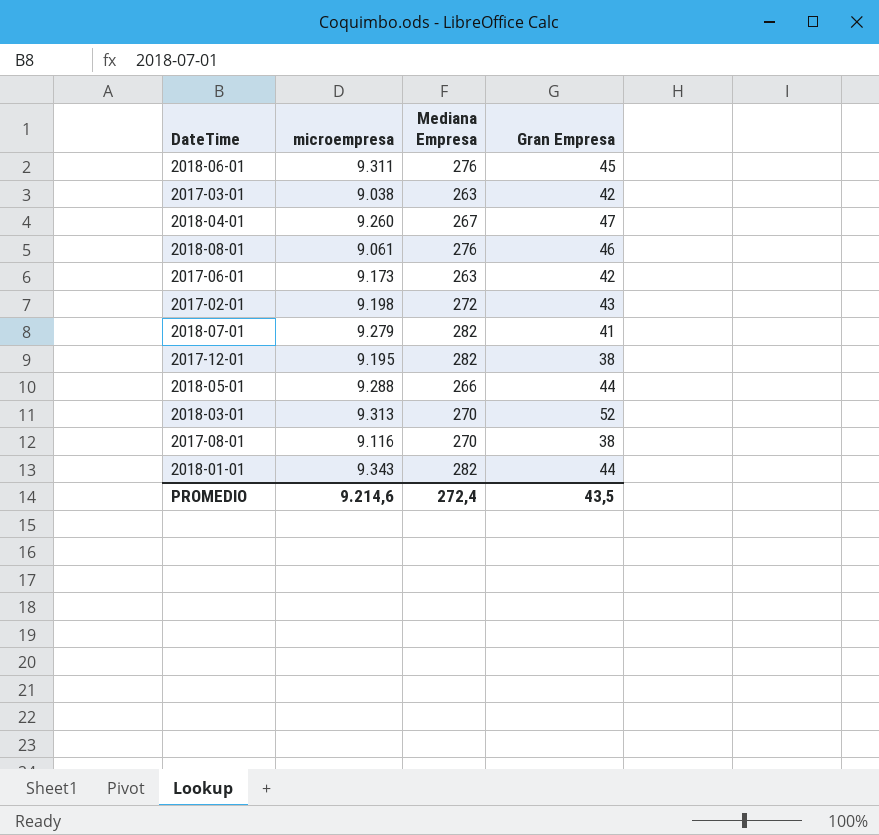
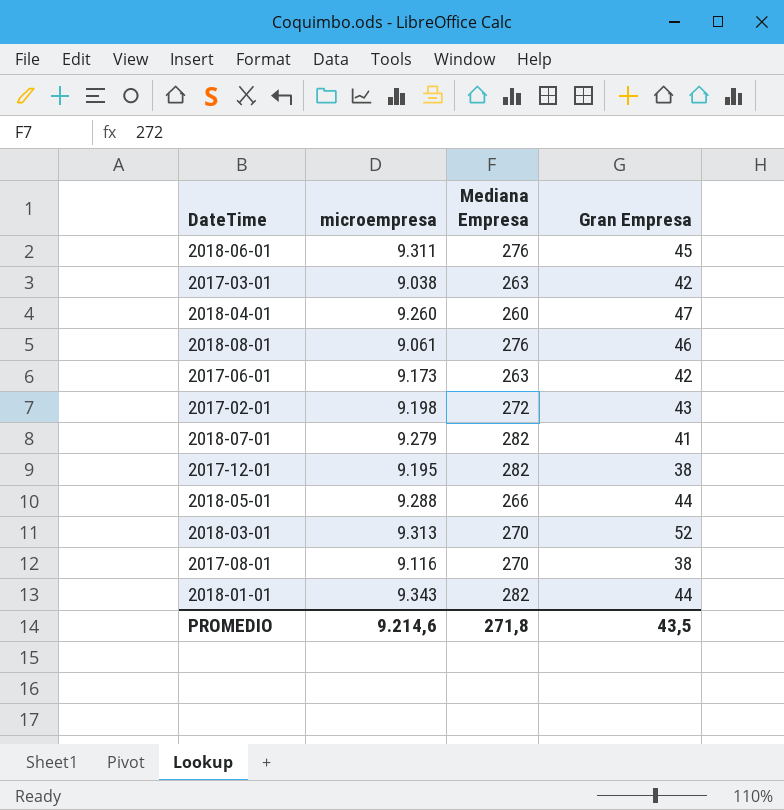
2018-04-01 | Mediana Empresa: 267 -> 260
PROMEDIO | Mediana Empresa: 272,4 -> 271,8

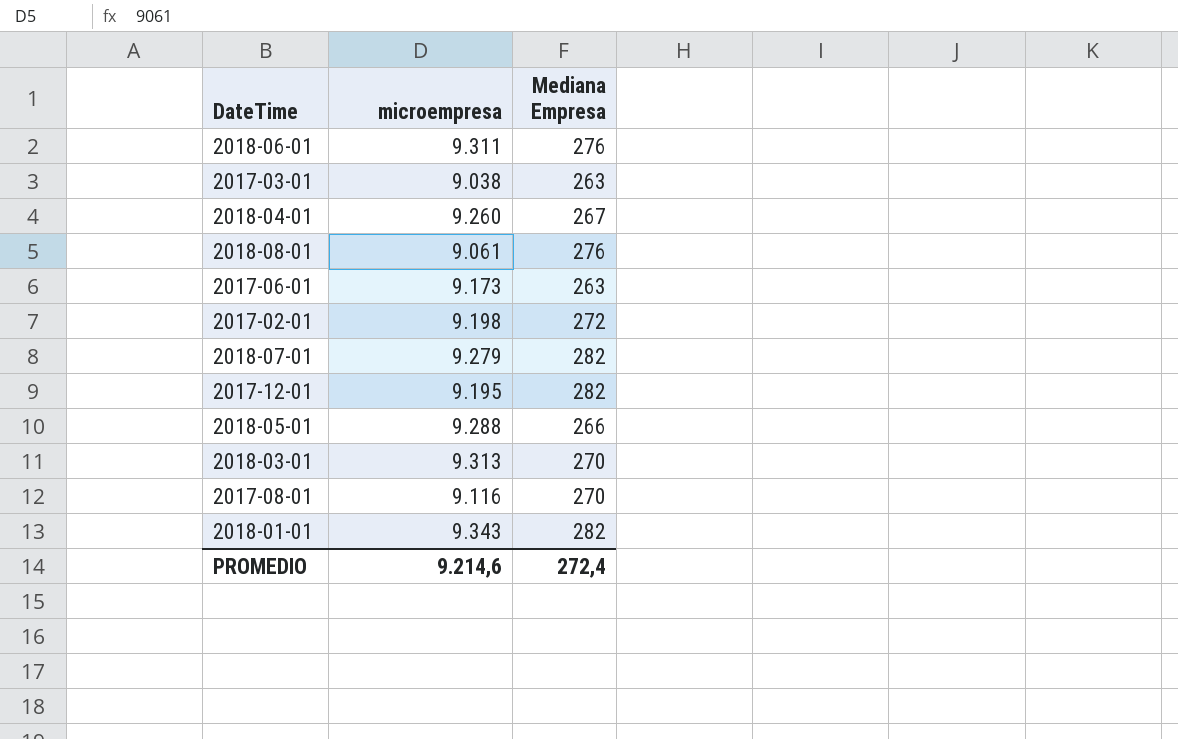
column Gran Empresa | position: 4 -> none
2018-04-01 | Mediana Empresa: 260 -> 267
PROMEDIO | Mediana Empresa: 271,8 -> 272,4

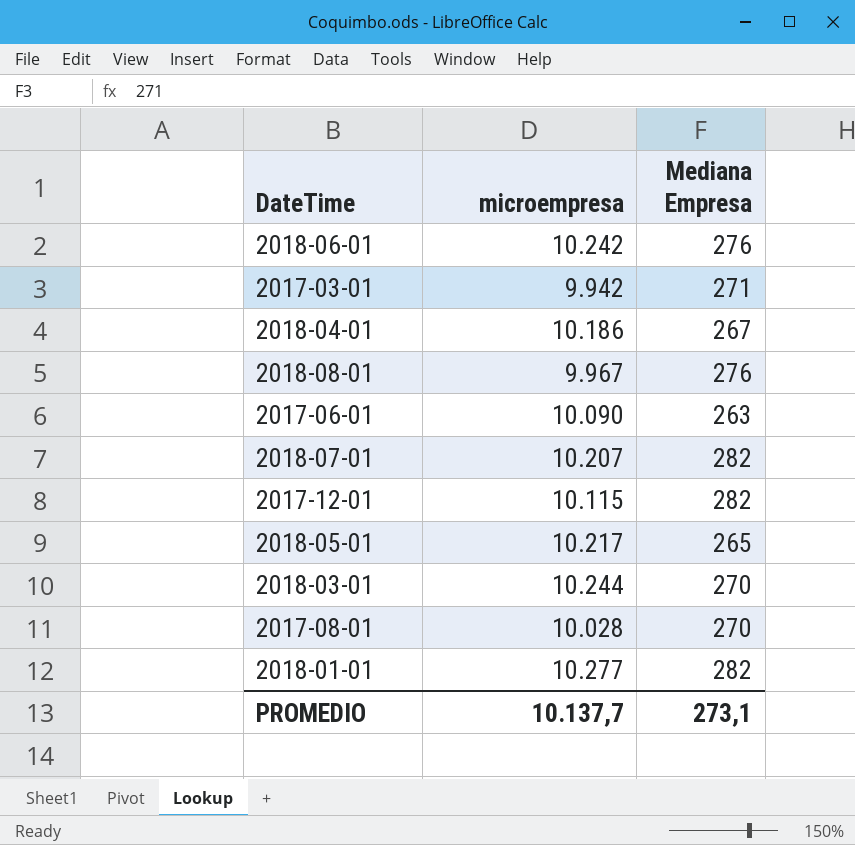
row 2017-02-01: 9.198 | 272 -> none
2018-06-01 | microempresa: 9.311 -> 10.242
2017-03-01 | microempresa: 9.038 -> 9.942
2017-03-01 | Mediana Empresa: 263 -> 271
2018-04-01 | microempresa: 9.260 -> 10.186
2018-08-01 | microempresa: 9.061 -> 9.967
2017-06-01 | microempresa: 9.173 -> 10.090
2018-07-01 | microempresa: 9.279 -> 10.207
2017-12-01 | microempresa: 9.195 -> 10.115
2018-05-01 | microempresa: 9.288 -> 10.217
2018-05-01 | Mediana Empresa: 266 -> 265
2018-03-01 | microempresa: 9.313 -> 10.244
2017-08-01 | microempresa: 9.116 -> 10.028
2018-01-01 | microempresa: 9.343 -> 10.277
PROMEDIO | microempresa: 9.214,6 -> 10.137,7
PROMEDIO | Mediana Empresa: 272,4 -> 273,1

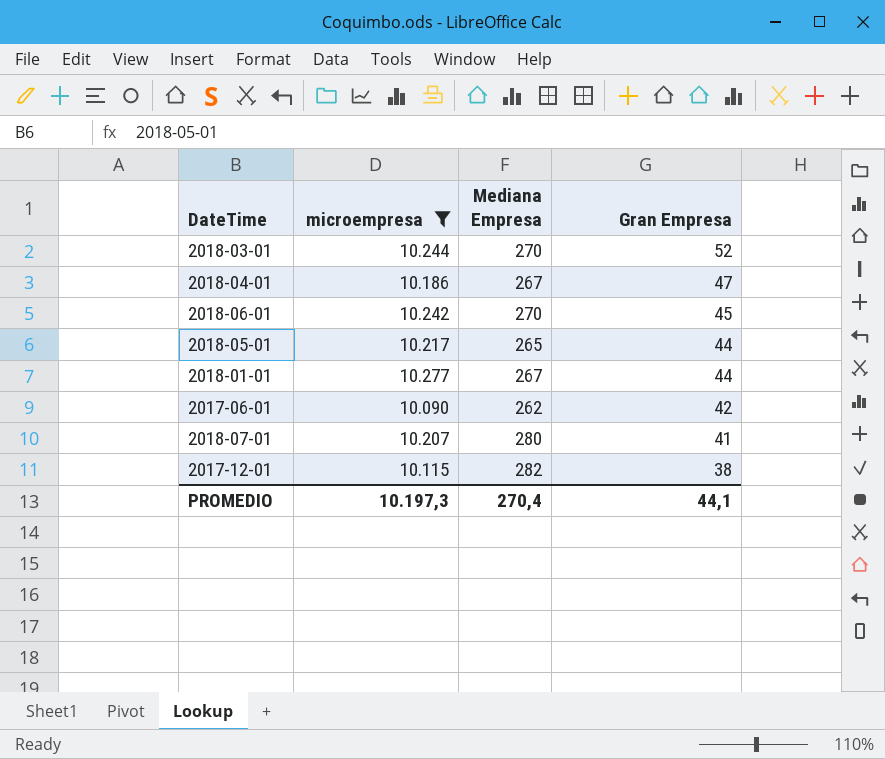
filter: none -> microempresa >= 10.090
row order: none -> Gran Empresa descending
column Gran Empresa | position: none -> 4
2018-06-01 | Mediana Empresa: 276 -> 270
2018-01-01 | Mediana Empresa: 282 -> 267
2017-06-01 | Mediana Empresa: 263 -> 262
2018-07-01 | Mediana Empresa: 282 -> 280
PROMEDIO | microempresa: 10.137,7 -> 10.197,3
PROMEDIO | Mediana Empresa: 273,1 -> 270,4

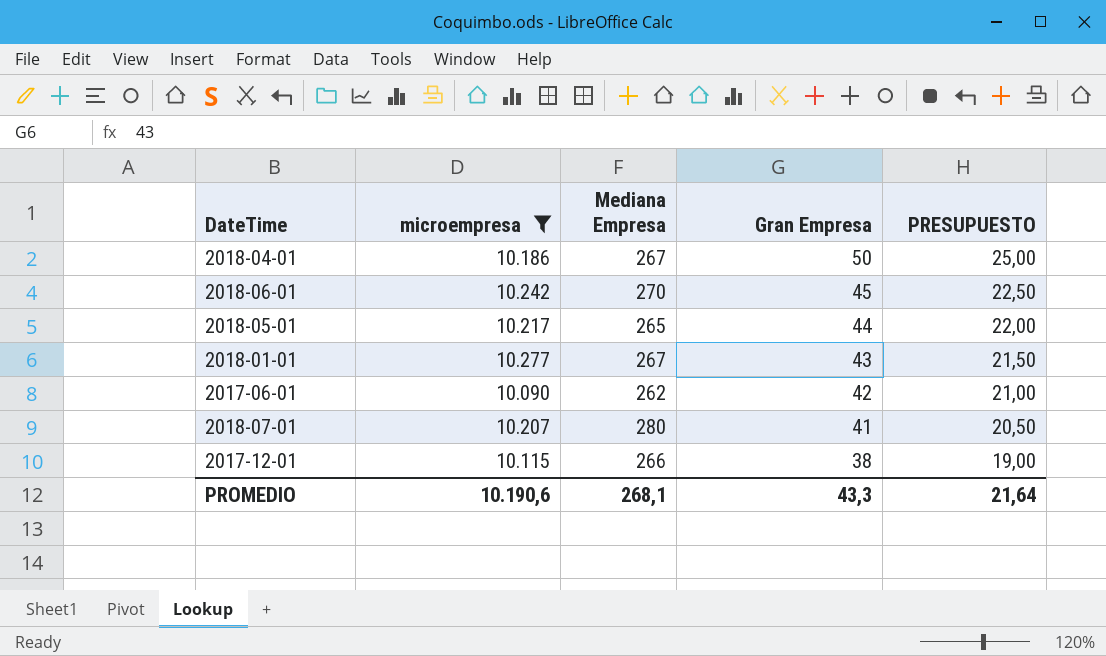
column PRESUPUESTO | formula: none -> [Gran Empresa] * 0,5
row 2018-03-01: 10.244 | 270 | 52 -> none
2018-04-01 | Gran Empresa: 47 -> 50
2018-01-01 | Gran Empresa: 44 -> 43
2017-12-01 | Mediana Empresa: 282 -> 266
PROMEDIO | microempresa: 10.197,3 -> 10.190,6
PROMEDIO | Mediana Empresa: 270,4 -> 268,1
PROMEDIO | Gran Empresa: 44,1 -> 43,3

